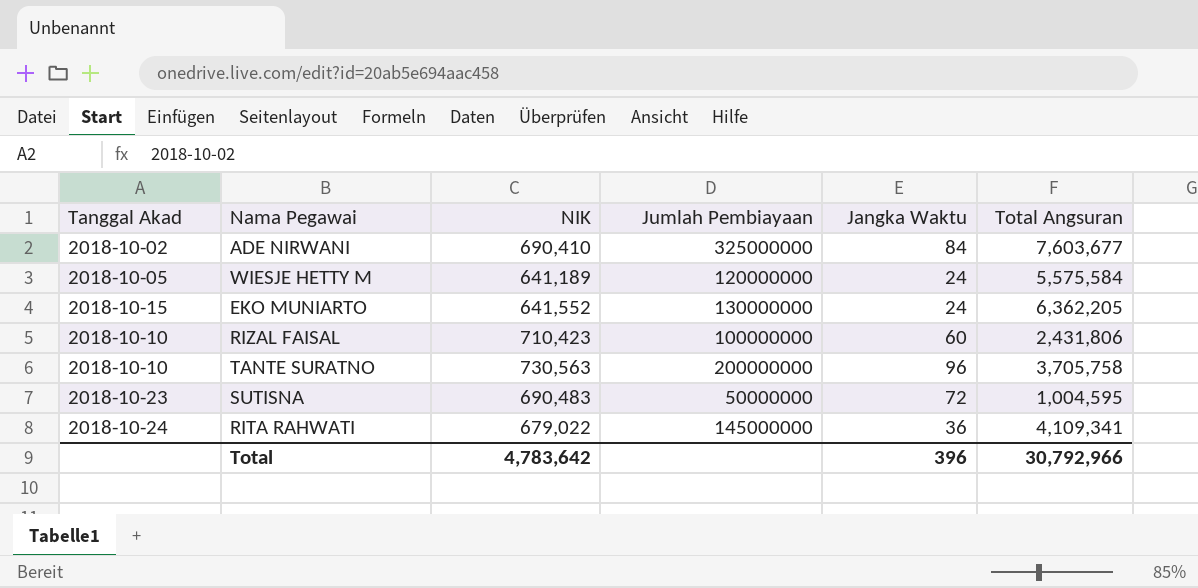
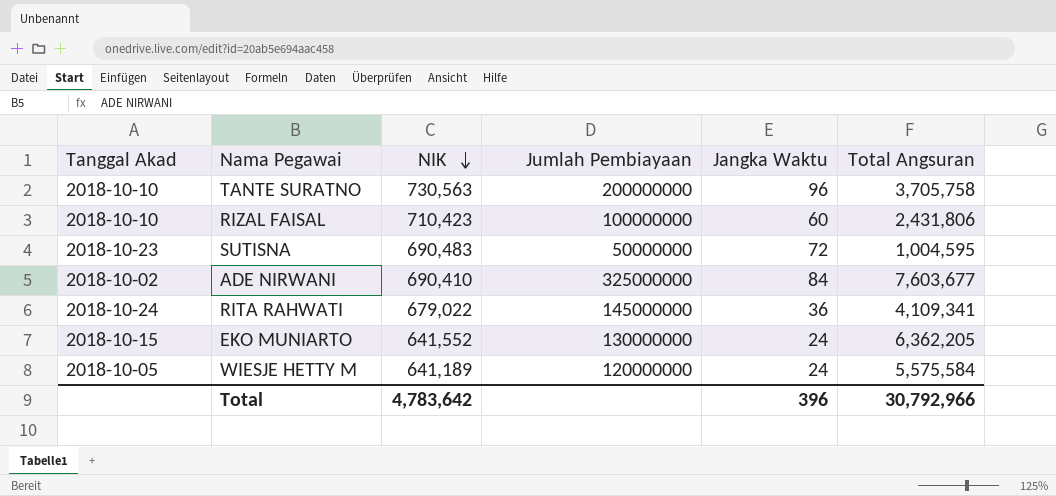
row order: none -> NIK descending

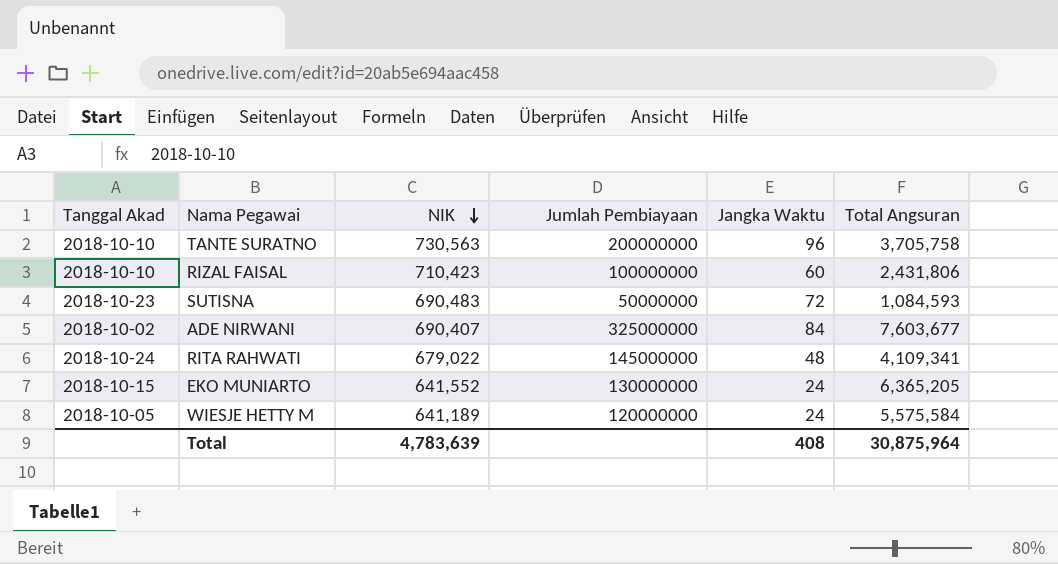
SUTISNA | Total Angsuran: 1,004,595 -> 1,084,593
ADE NIRWANI | NIK: 690,410 -> 690,407
RITA RAHWATI | Jangka Waktu: 36 -> 48
EKO MUNIARTO | Total Angsuran: 6,362,205 -> 6,365,205
Total | NIK: 4,783,642 -> 4,783,639
Total | Jangka Waktu: 396 -> 408
Total | Total Angsuran: 30,792,966 -> 30,875,964

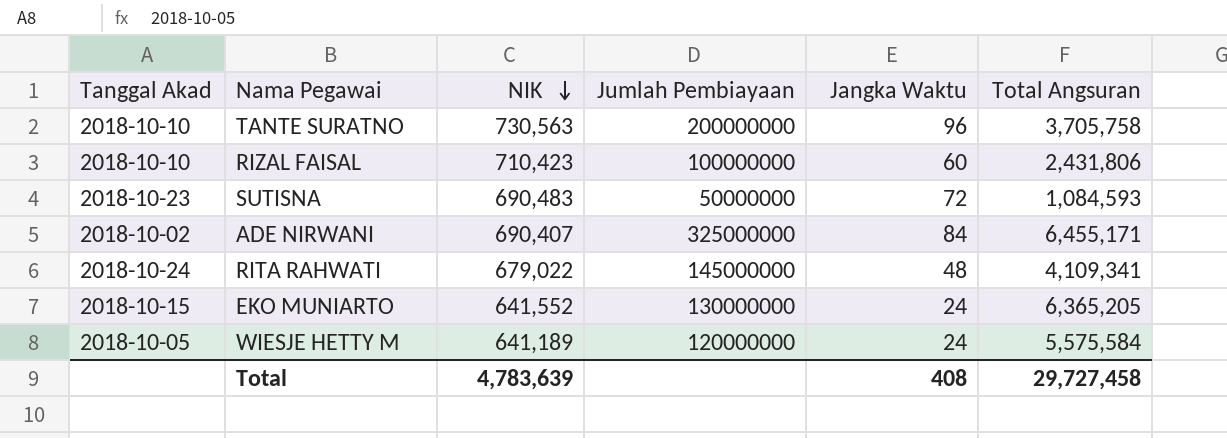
ADE NIRWANI | Total Angsuran: 7,603,677 -> 6,455,171
Total | Total Angsuran: 30,875,964 -> 29,727,458

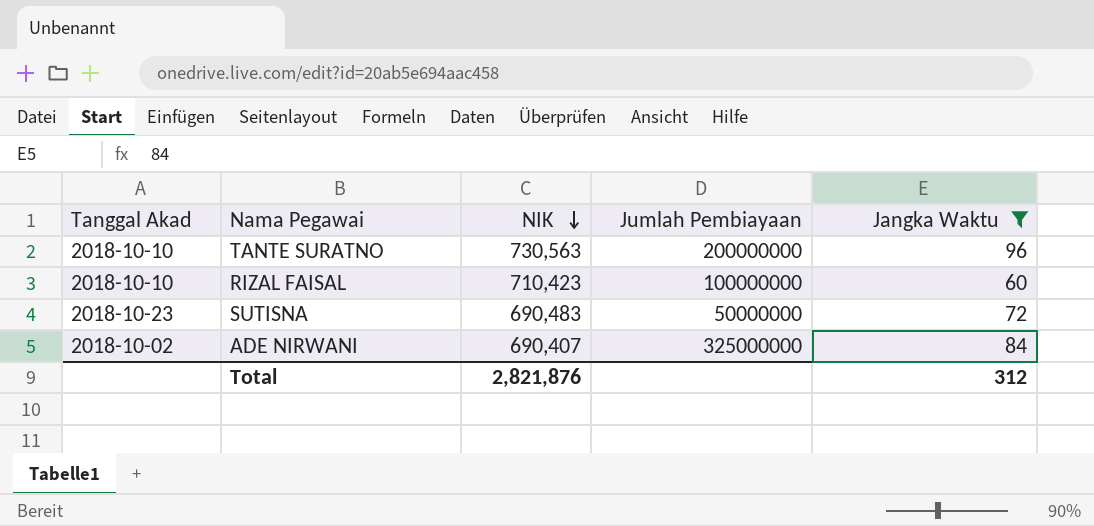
filter: none -> Jangka Waktu >= 60
column Total Angsuran | position: 6 -> none
Total | NIK: 4,783,639 -> 2,821,876
Total | Jangka Waktu: 408 -> 312

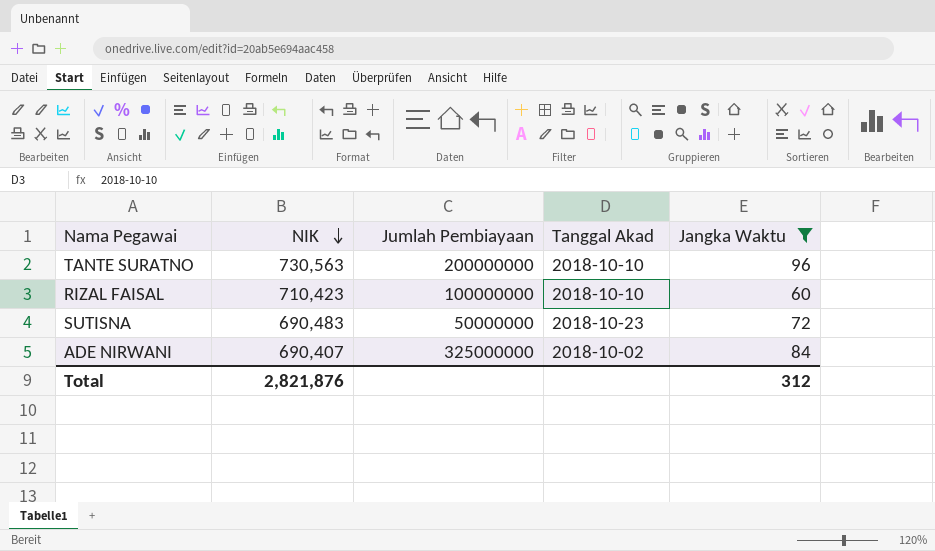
column Tanggal Akad | position: 1 -> 4

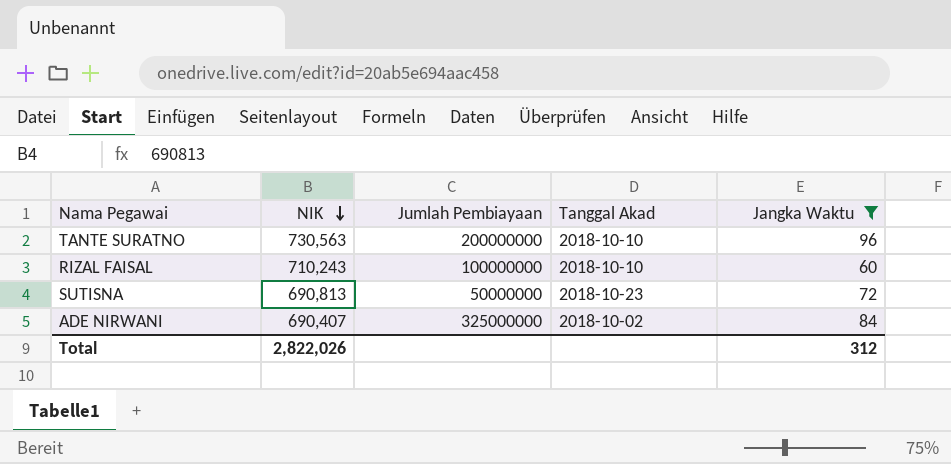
RIZAL FAISAL | NIK: 710,423 -> 710,243
SUTISNA | NIK: 690,483 -> 690,813
Total | NIK: 2,821,876 -> 2,822,026

